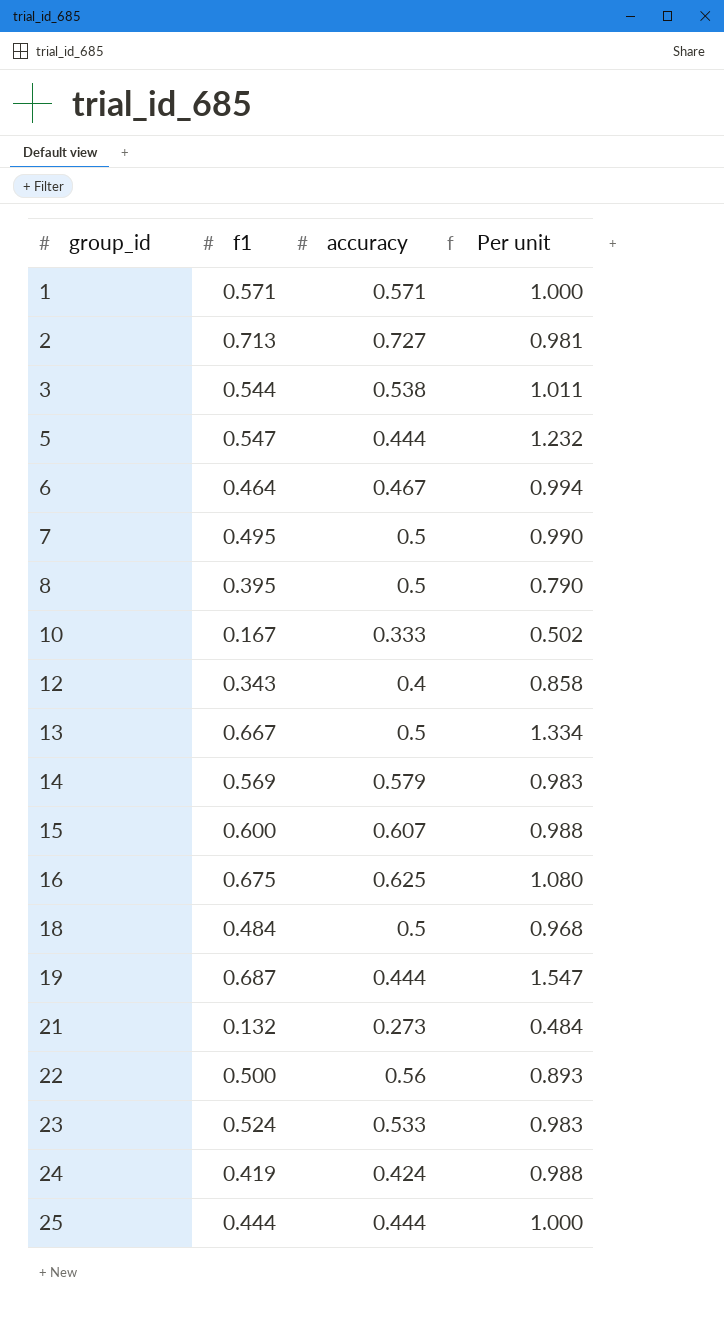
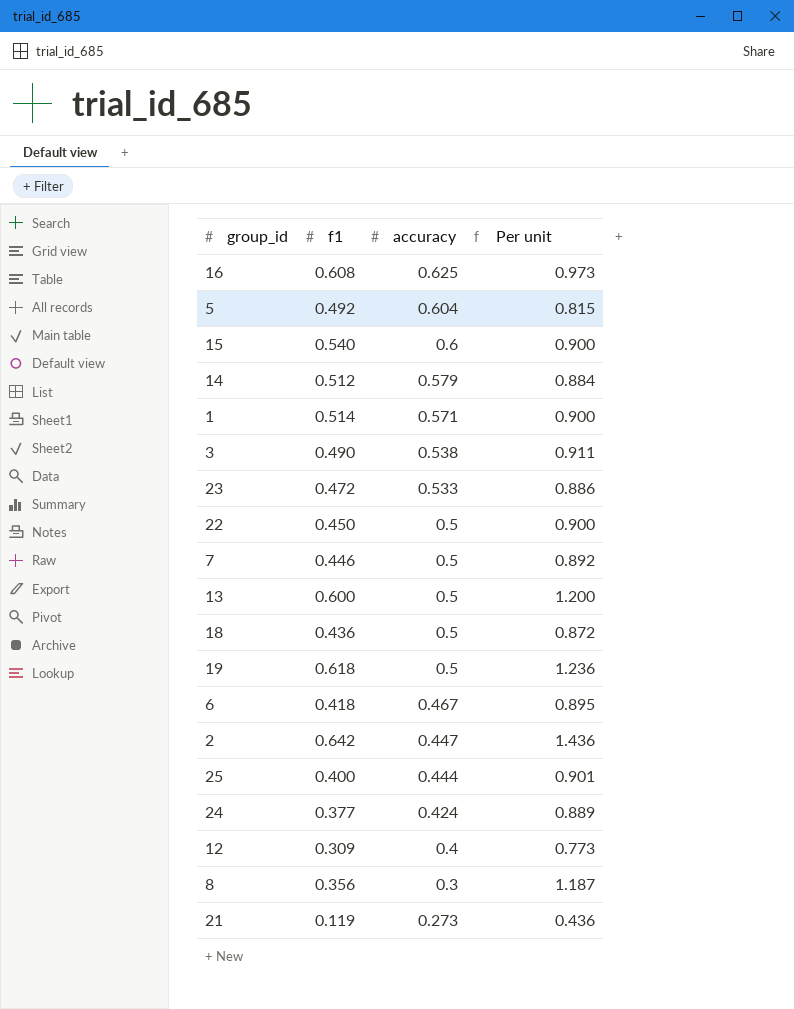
row order: group_id ascending -> accuracy descending
row 10: 0.167 | 0.333 | 0.502 -> none
16 | f1: 0.675 -> 0.608
16 | Per unit: 1.080 -> 0.973
5 | f1: 0.547 -> 0.492
5 | accuracy: 0.444 -> 0.604
5 | Per unit: 1.232 -> 0.815
15 | f1: 0.600 -> 0.540
15 | accuracy: 0.607 -> 0.6
15 | Per unit: 0.988 -> 0.900
14 | f1: 0.569 -> 0.512
14 | Per unit: 0.983 -> 0.884
1 | f1: 0.571 -> 0.514
1 | Per unit: 1.000 -> 0.900
3 | f1: 0.544 -> 0.490
3 | Per unit: 1.011 -> 0.911
23 | f1: 0.524 -> 0.472
23 | Per unit: 0.983 -> 0.886
22 | f1: 0.500 -> 0.450
22 | accuracy: 0.56 -> 0.5
22 | Per unit: 0.893 -> 0.900
7 | f1: 0.495 -> 0.446
7 | Per unit: 0.990 -> 0.892
13 | f1: 0.667 -> 0.600
13 | Per unit: 1.334 -> 1.200
18 | f1: 0.484 -> 0.436
18 | Per unit: 0.968 -> 0.872
19 | f1: 0.687 -> 0.618
19 | accuracy: 0.444 -> 0.5
19 | Per unit: 1.547 -> 1.236
6 | f1: 0.464 -> 0.418
6 | Per unit: 0.994 -> 0.895
2 | f1: 0.713 -> 0.642
2 | accuracy: 0.727 -> 0.447
2 | Per unit: 0.981 -> 1.436
25 | f1: 0.444 -> 0.400
25 | Per unit: 1.000 -> 0.901
24 | f1: 0.419 -> 0.377
24 | Per unit: 0.988 -> 0.889
12 | f1: 0.343 -> 0.309
12 | Per unit: 0.858 -> 0.773
8 | f1: 0.395 -> 0.356
8 | accuracy: 0.5 -> 0.3
8 | Per unit: 0.790 -> 1.187
21 | f1: 0.132 -> 0.119
21 | Per unit: 0.484 -> 0.436

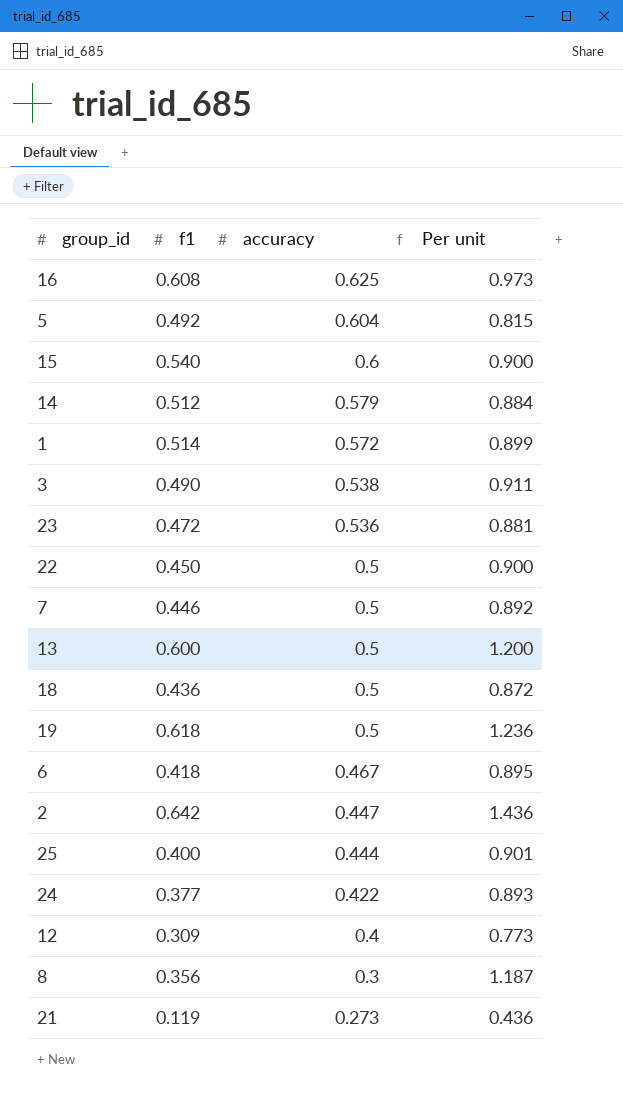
1 | accuracy: 0.571 -> 0.572
1 | Per unit: 0.900 -> 0.899
23 | accuracy: 0.533 -> 0.536
23 | Per unit: 0.886 -> 0.881
24 | accuracy: 0.424 -> 0.422
24 | Per unit: 0.889 -> 0.893

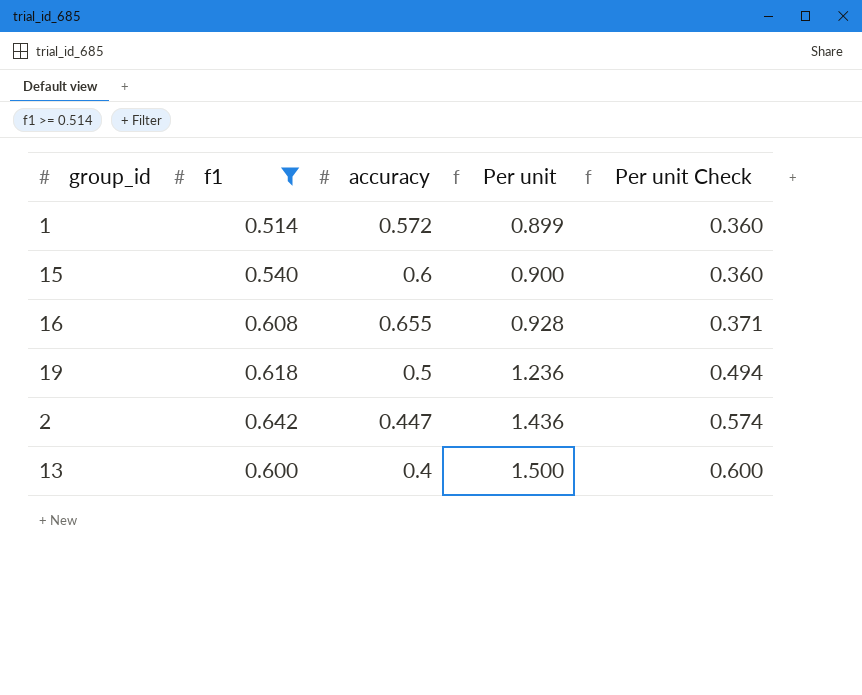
filter: none -> f1 >= 0.514
row order: accuracy descending -> Per unit ascending
column Per unit Check | formula: none -> [Per unit] * 0.4
16 | accuracy: 0.625 -> 0.655
16 | Per unit: 0.973 -> 0.928
13 | accuracy: 0.5 -> 0.4
13 | Per unit: 1.200 -> 1.500

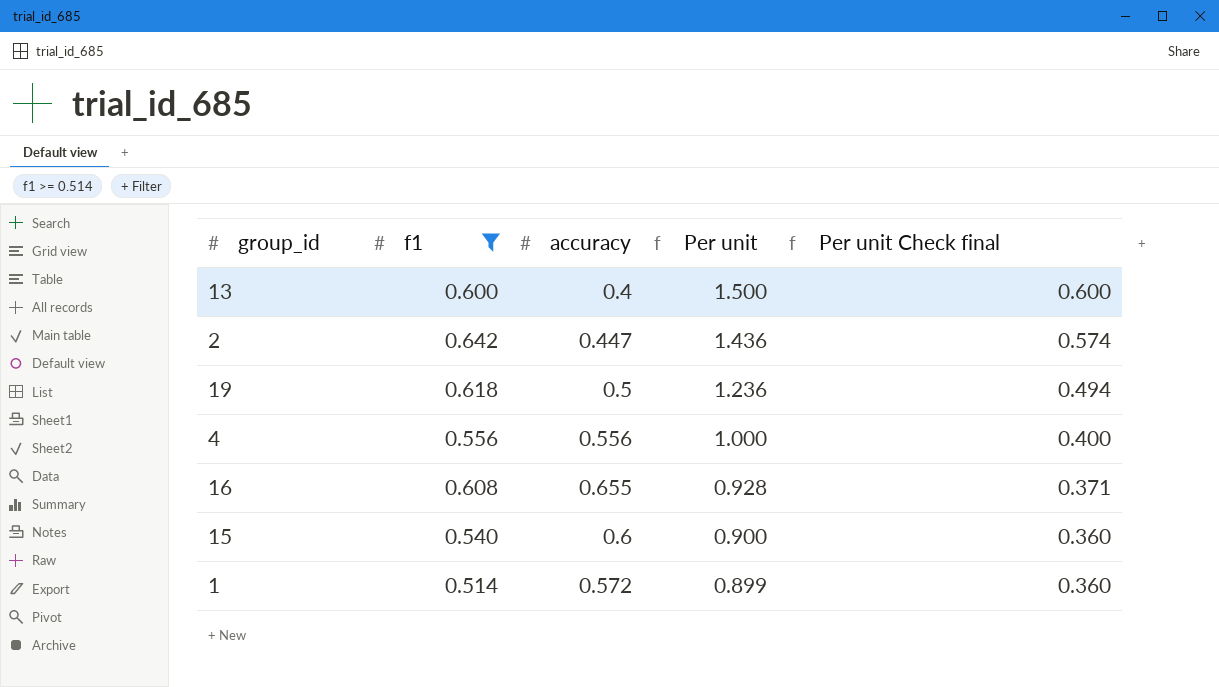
row order: Per unit ascending -> Per unit descending
column name: Per unit Check -> Per unit Check final
row 4: none -> 0.556 | 0.556 | 1.000 | 0.400

